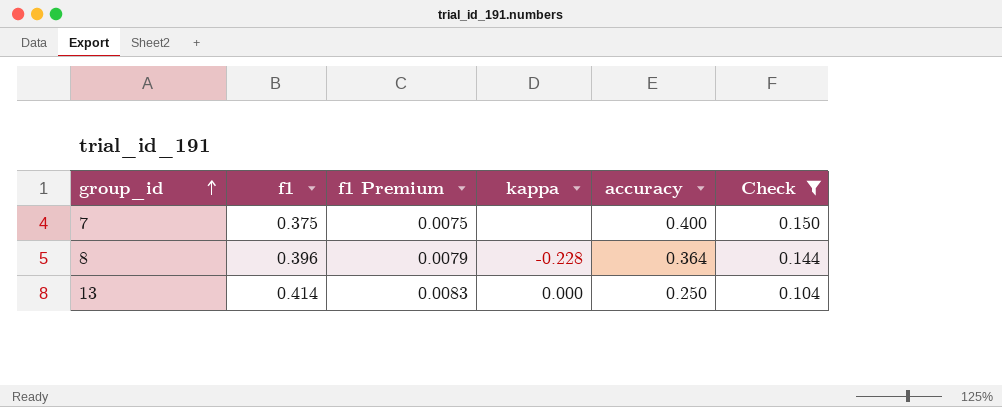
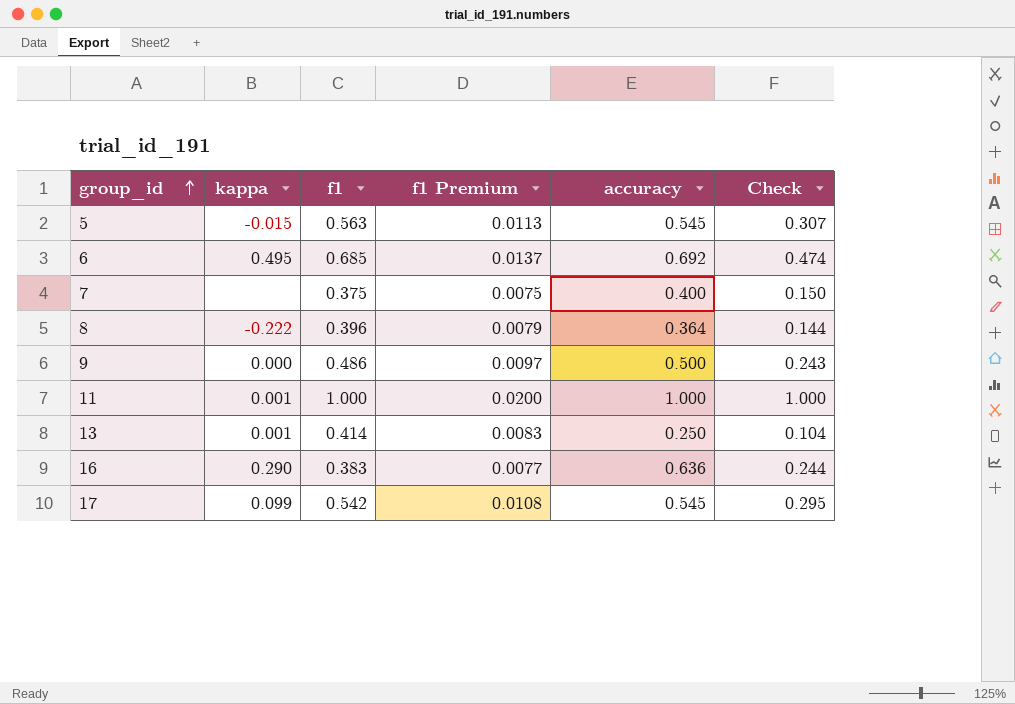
filter: Check <= 0.150 -> none
column kappa | position: 4 -> 2
8 | kappa: -0.228 -> -0.222
13 | kappa: 0.000 -> 0.001

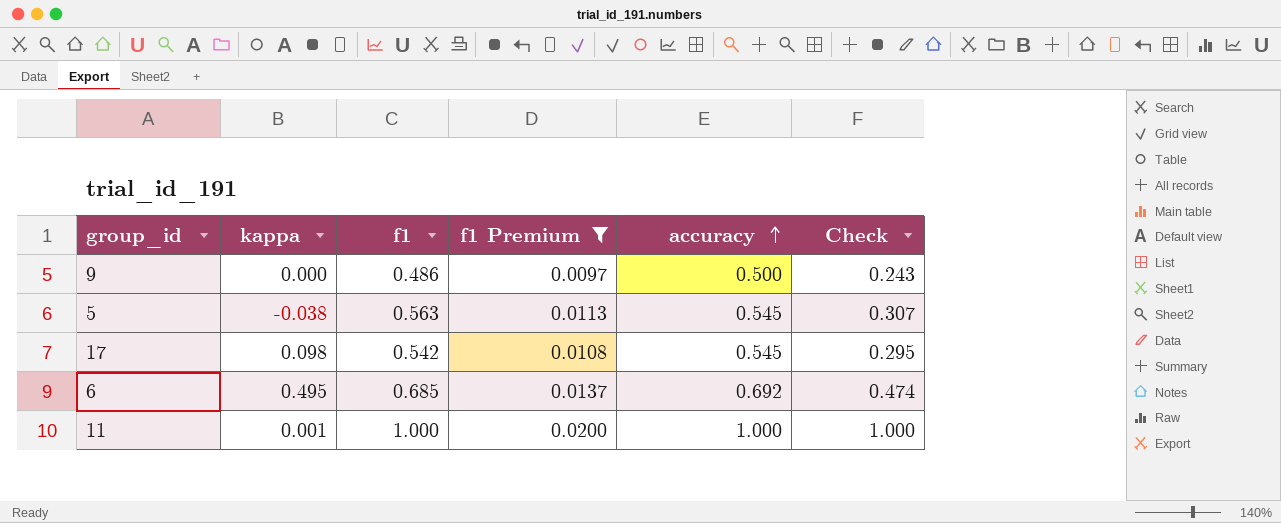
filter: none -> f1 Premium >= 0.0097
row order: group_id ascending -> accuracy ascending
5 | kappa: -0.015 -> -0.038
17 | kappa: 0.099 -> 0.098

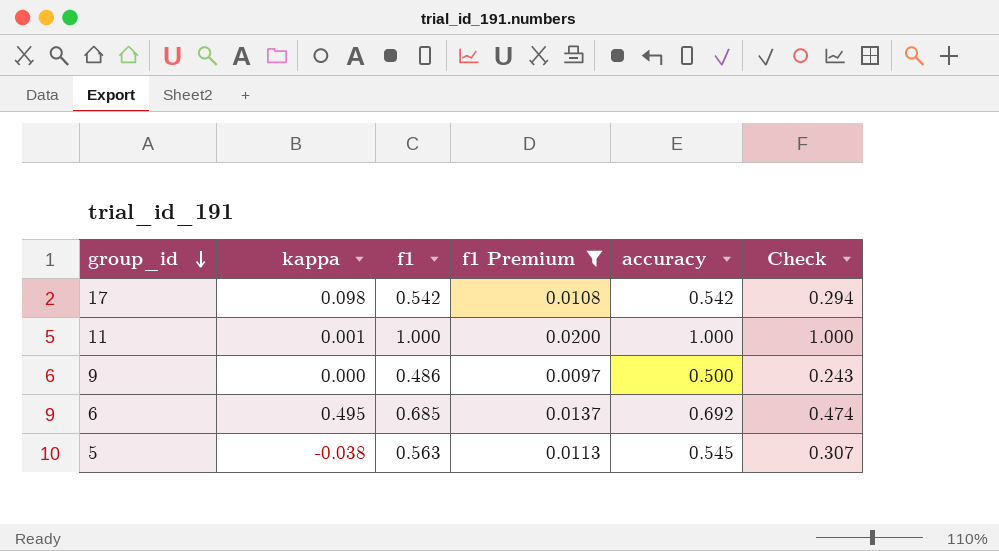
row order: accuracy ascending -> group_id descending
17 | accuracy: 0.545 -> 0.542
17 | Check: 0.295 -> 0.294

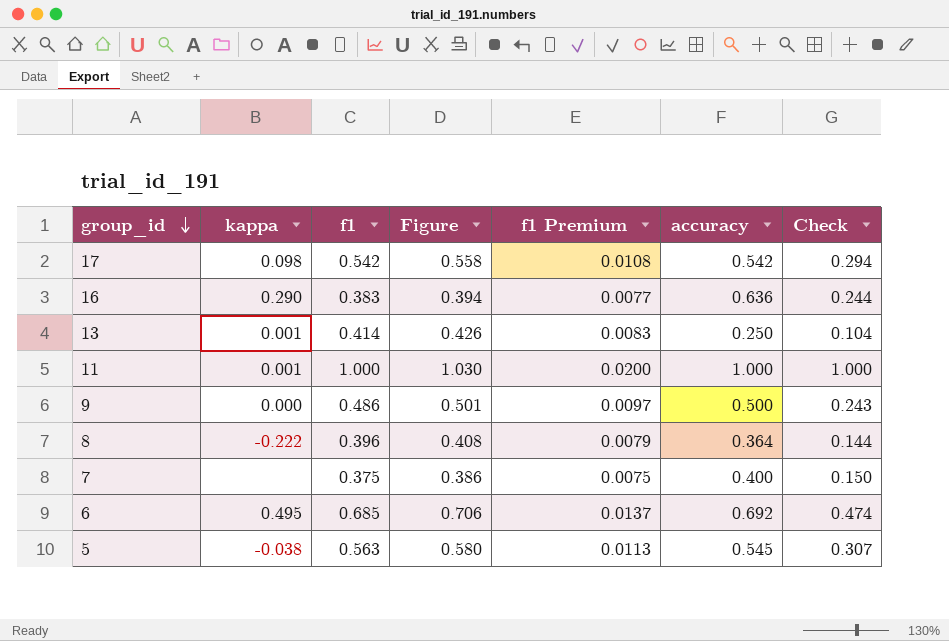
filter: f1 Premium >= 0.0097 -> none
column Figure | formula: none -> [f1] * 1.03

